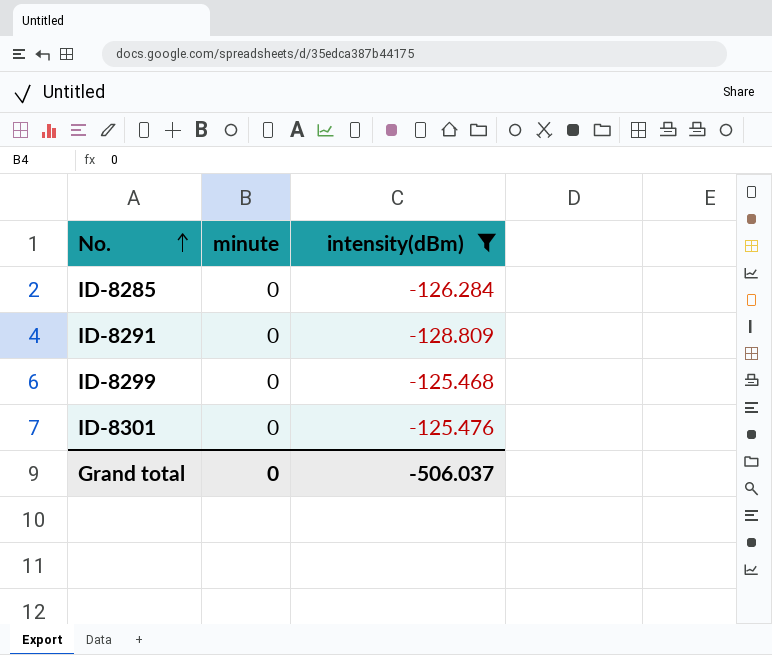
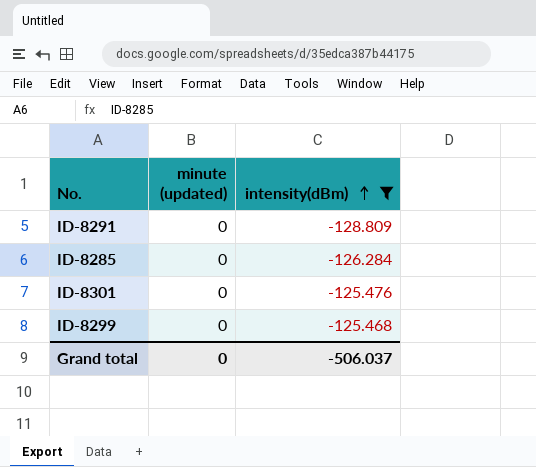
row order: No. ascending -> intensity(dBm) ascending
column name: minute -> minute (updated)

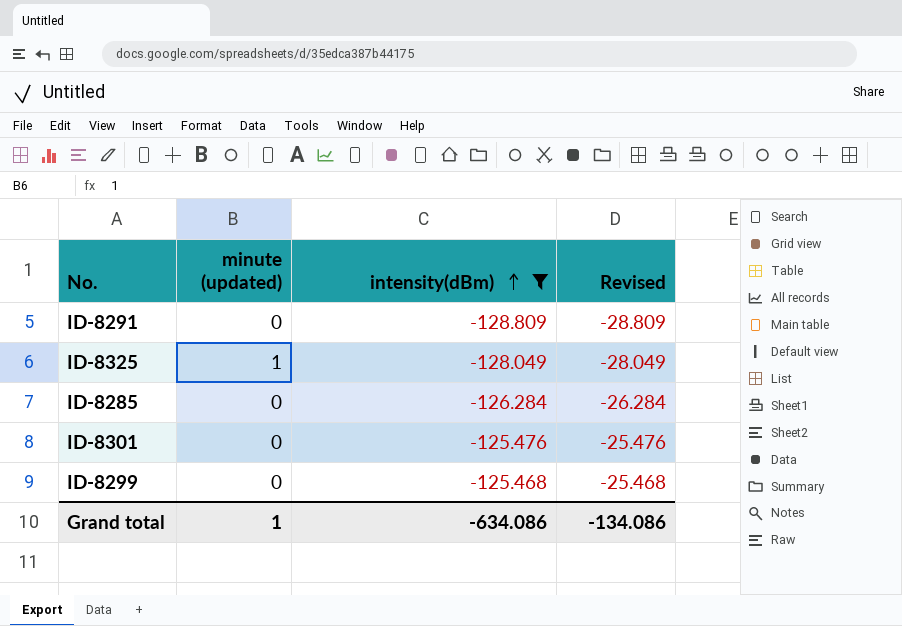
column Revised | formula: none -> [intensity(dBm)] + 100
row ID-8325: none -> 1 | -128.049 | -28.049
Grand total | minute (updated): 0 -> 1
Grand total | intensity(dBm): -506.037 -> -634.086

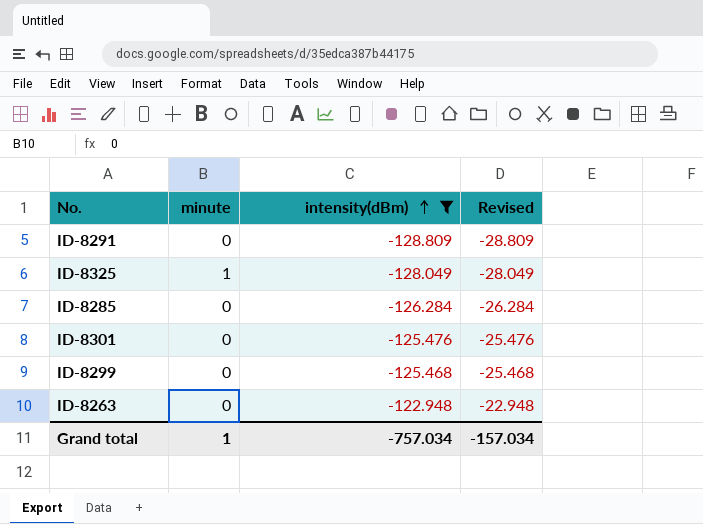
column name: minute (updated) -> minute
row ID-8263: none -> 0 | -122.948 | -22.948
Grand total | intensity(dBm): -634.086 -> -757.034
Grand total | Revised: -134.086 -> -157.034

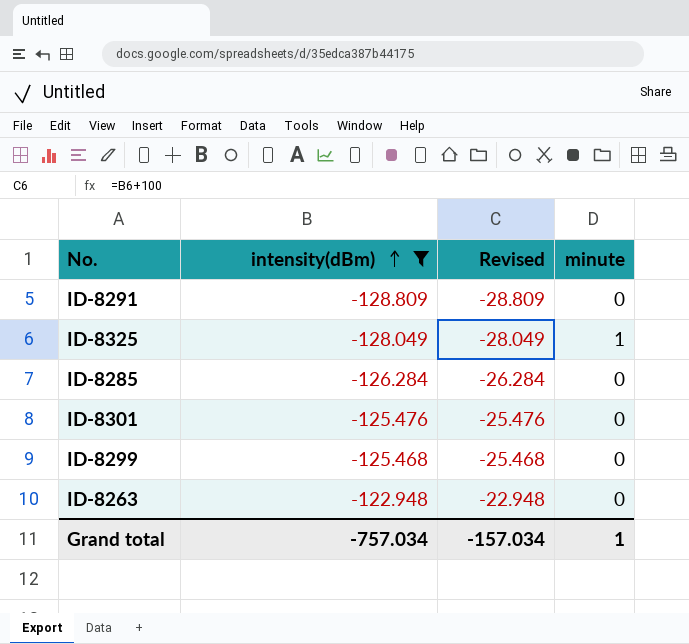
column minute | position: 2 -> 4

